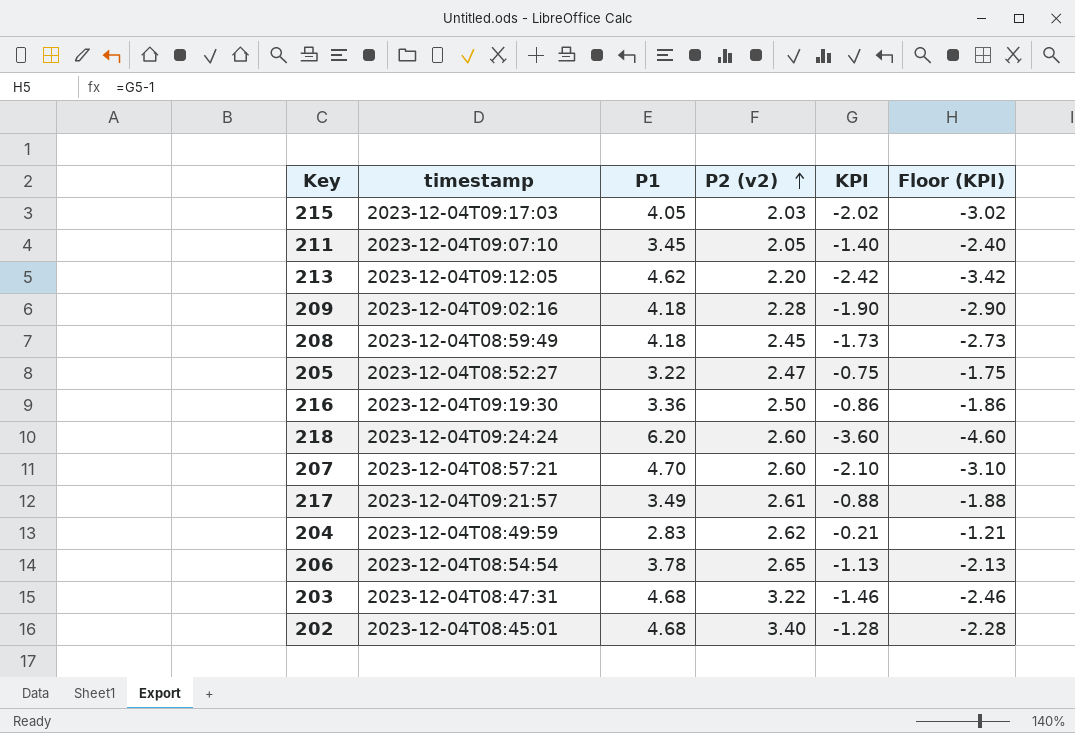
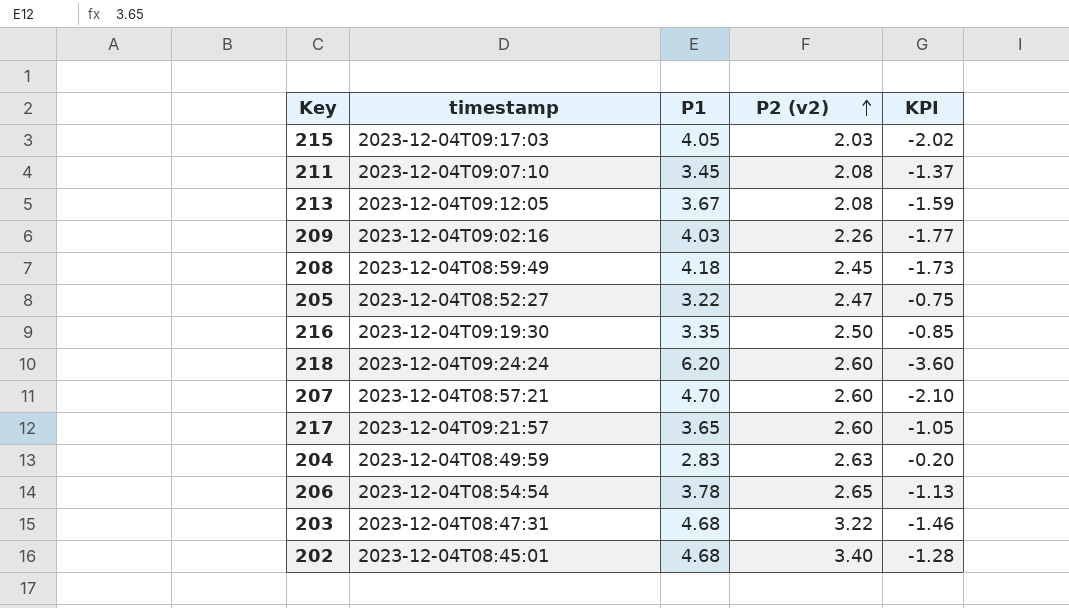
column Floor (KPI) | formula: [KPI] - 1 -> none
211 | P2 (v2): 2.05 -> 2.08
211 | KPI: -1.40 -> -1.37
213 | P1: 4.62 -> 3.67
213 | P2 (v2): 2.20 -> 2.08
213 | KPI: -2.42 -> -1.59
209 | P1: 4.18 -> 4.03
209 | P2 (v2): 2.28 -> 2.26
209 | KPI: -1.90 -> -1.77
216 | P1: 3.36 -> 3.35
216 | KPI: -0.86 -> -0.85
217 | P1: 3.49 -> 3.65
217 | P2 (v2): 2.61 -> 2.60
217 | KPI: -0.88 -> -1.05
204 | P2 (v2): 2.62 -> 2.63
204 | KPI: -0.21 -> -0.20

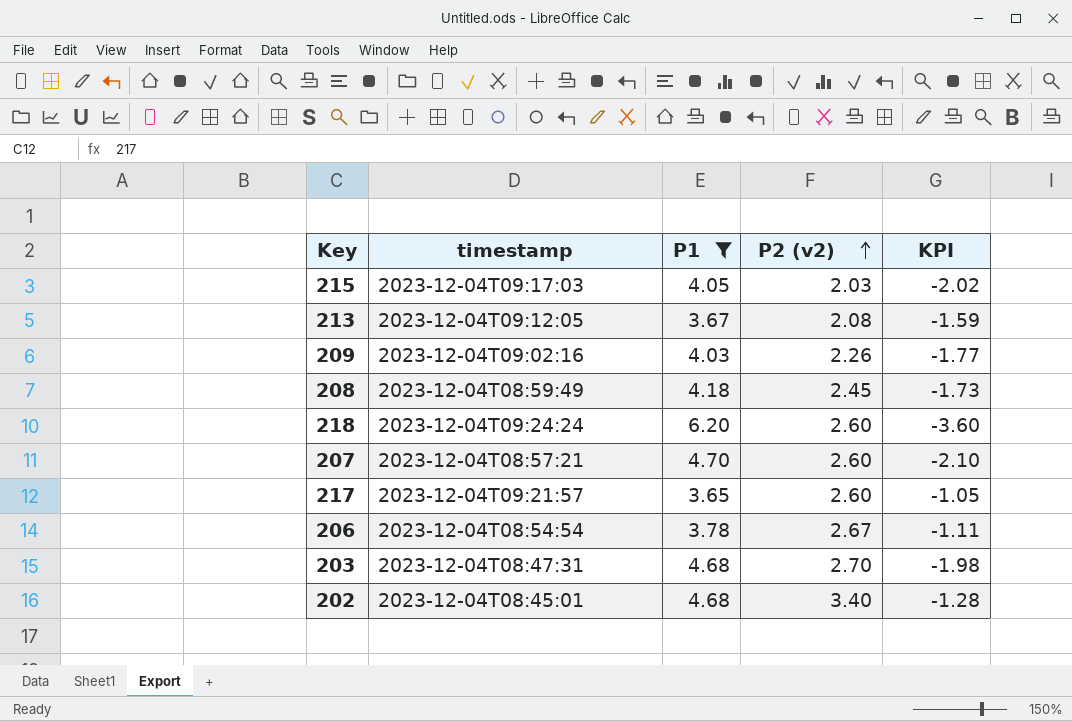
filter: none -> P1 >= 3.65
206 | P2 (v2): 2.65 -> 2.67
206 | KPI: -1.13 -> -1.11
203 | P2 (v2): 3.22 -> 2.70
203 | KPI: -1.46 -> -1.98

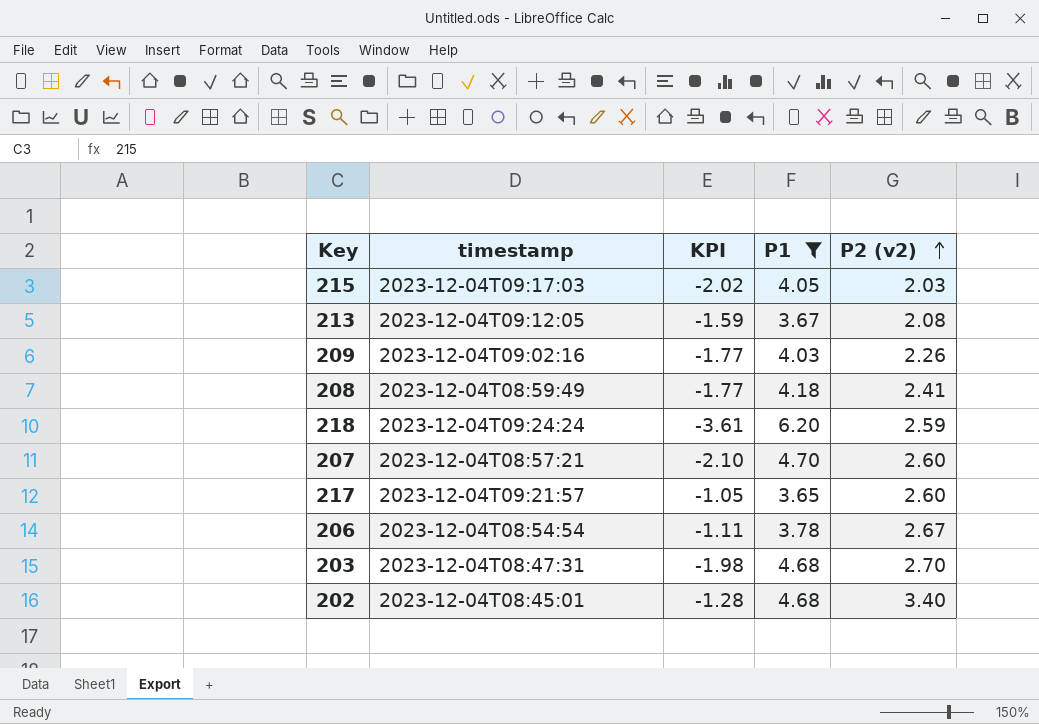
column KPI | position: 5 -> 3
208 | KPI: -1.73 -> -1.77
208 | P2 (v2): 2.45 -> 2.41
218 | KPI: -3.60 -> -3.61
218 | P2 (v2): 2.60 -> 2.59

